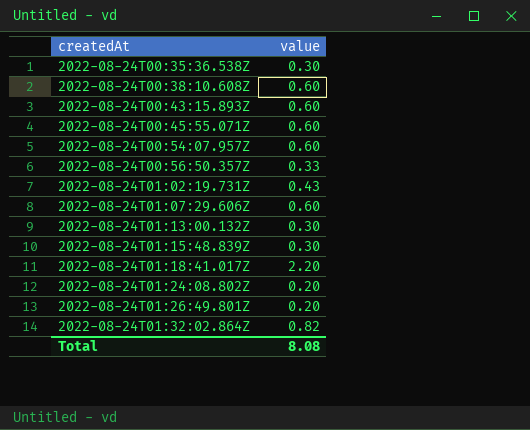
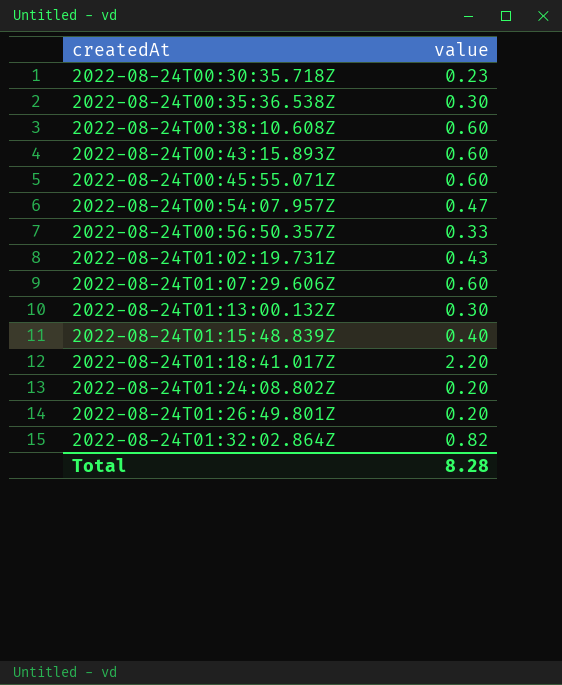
row 2022-08-24T00:30:35.718Z: none -> 0.23
2022-08-24T00:54:07.957Z | value: 0.60 -> 0.47
2022-08-24T01:15:48.839Z | value: 0.30 -> 0.40
Total | value: 8.08 -> 8.28

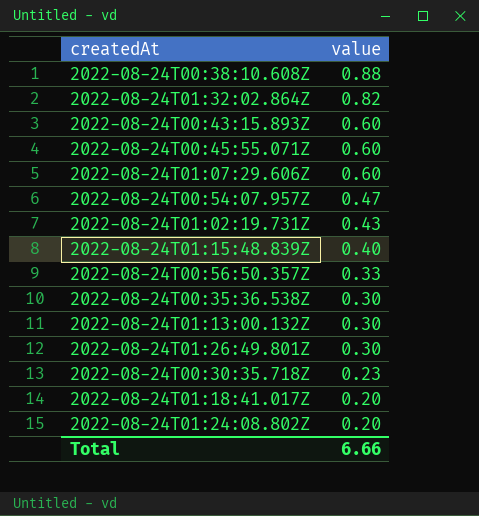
row order: createdAt ascending -> value descending
2022-08-24T00:38:10.608Z | value: 0.60 -> 0.88
2022-08-24T01:26:49.801Z | value: 0.20 -> 0.30
2022-08-24T01:18:41.017Z | value: 2.20 -> 0.20
Total | value: 8.28 -> 6.66

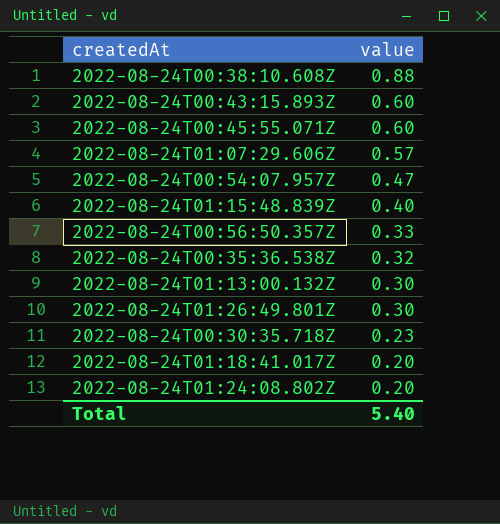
row 2022-08-24T01:32:02.864Z: 0.82 -> none
row 2022-08-24T01:02:19.731Z: 0.43 -> none
2022-08-24T01:07:29.606Z | value: 0.60 -> 0.57
2022-08-24T00:35:36.538Z | value: 0.30 -> 0.32
Total | value: 6.66 -> 5.40

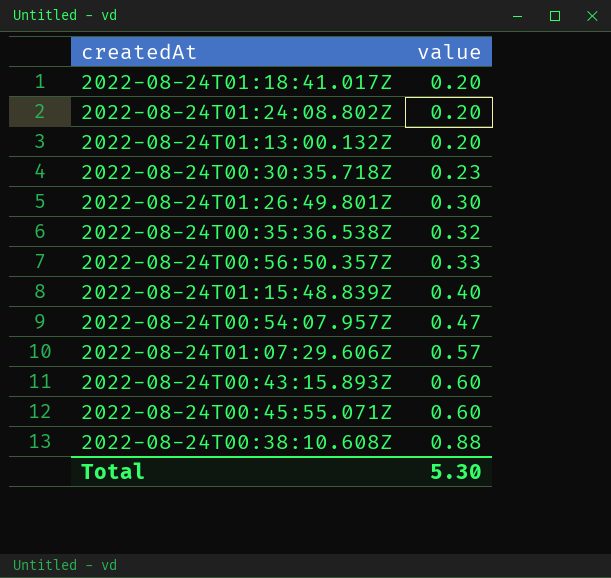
row order: value descending -> value ascending
2022-08-24T01:13:00.132Z | value: 0.30 -> 0.20
Total | value: 5.40 -> 5.30

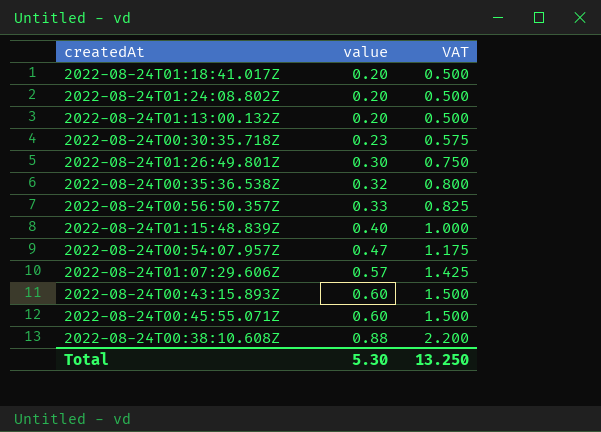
column VAT | formula: none -> [value] * 2.5

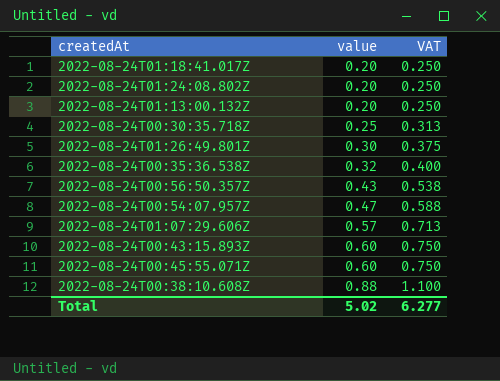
column VAT | formula: [value] * 2.5 -> [value] * 1.25
row 2022-08-24T01:15:48.839Z: 0.40 | 1.000 -> none
2022-08-24T00:30:35.718Z | value: 0.23 -> 0.25
2022-08-24T00:56:50.357Z | value: 0.33 -> 0.43
Total | value: 5.30 -> 5.02
Total | VAT: 13.250 -> 6.277

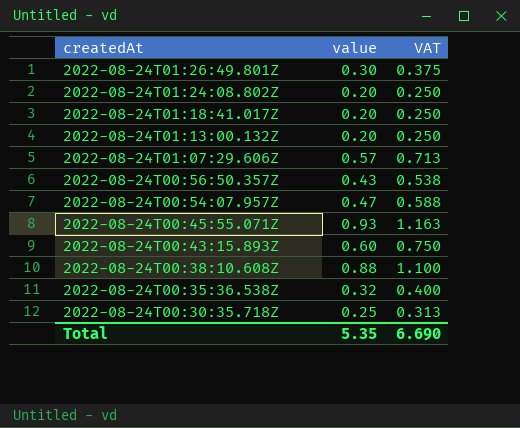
row order: value ascending -> createdAt descending
2022-08-24T00:45:55.071Z | value: 0.60 -> 0.93
2022-08-24T00:45:55.071Z | VAT: 0.750 -> 1.163
Total | value: 5.02 -> 5.35
Total | VAT: 6.277 -> 6.690

